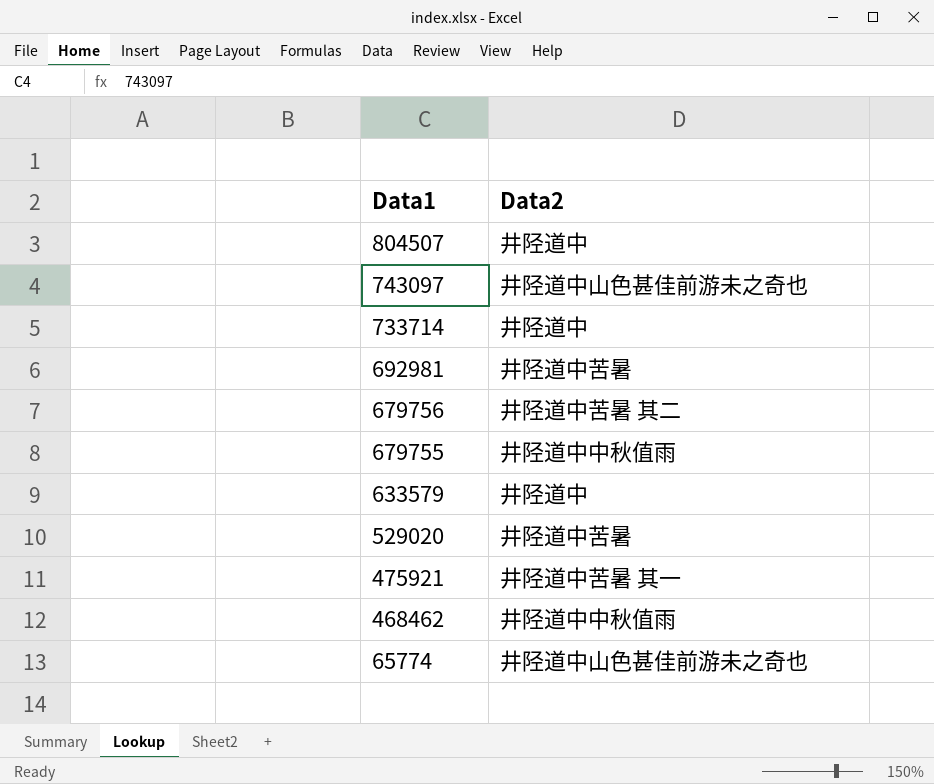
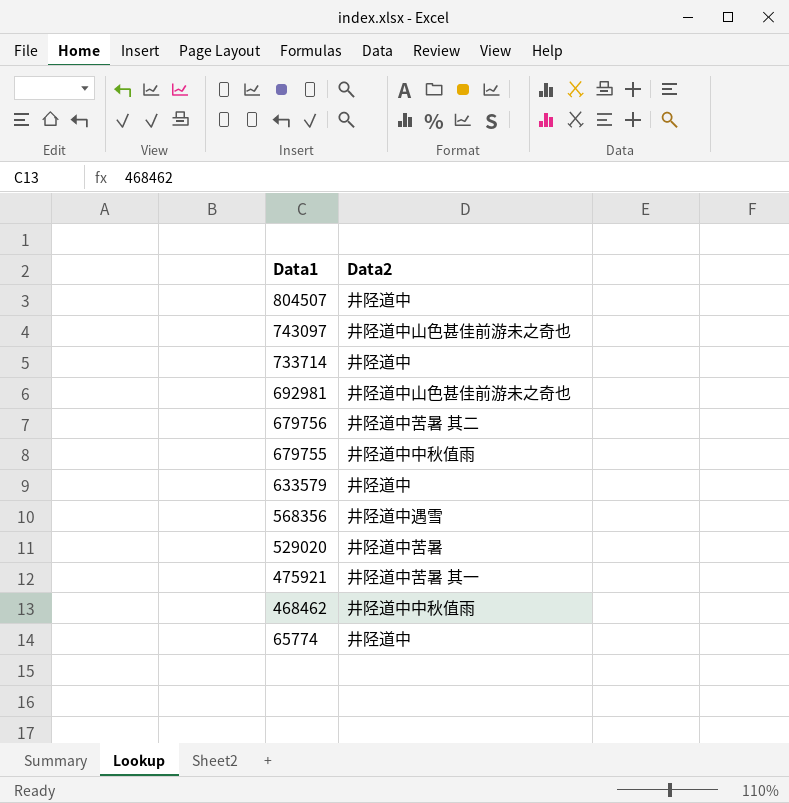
692981 | Data2: 井陉道中苦暑 -> 井陉道中山色甚佳前游未之奇也
row 568356: none -> 井陉道中遇雪
65774 | Data2: 井陉道中山色甚佳前游未之奇也 -> 井陉道中

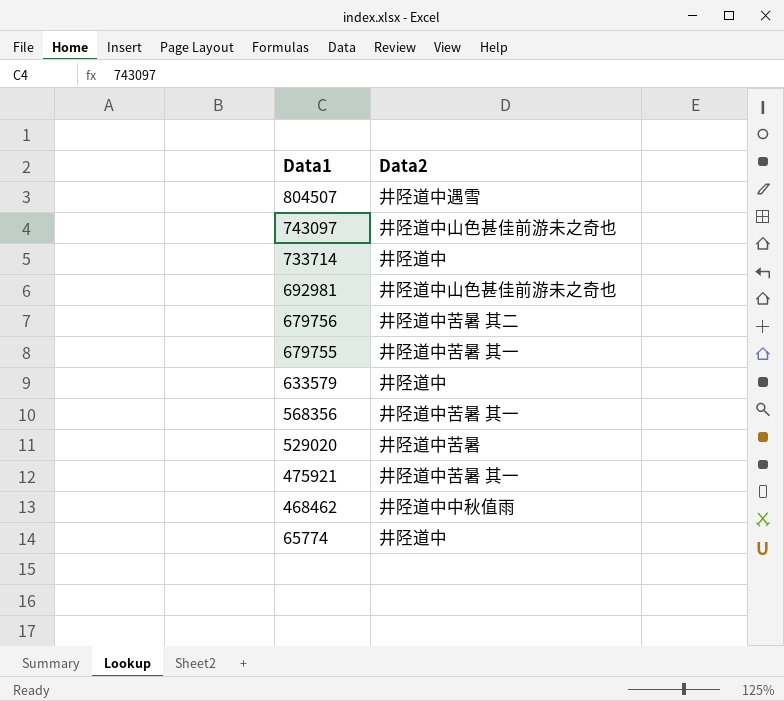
804507 | Data2: 井陉道中 -> 井陉道中遇雪
679755 | Data2: 井陉道中中秋值雨 -> 井陉道中苦暑 其一
568356 | Data2: 井陉道中遇雪 -> 井陉道中苦暑 其一

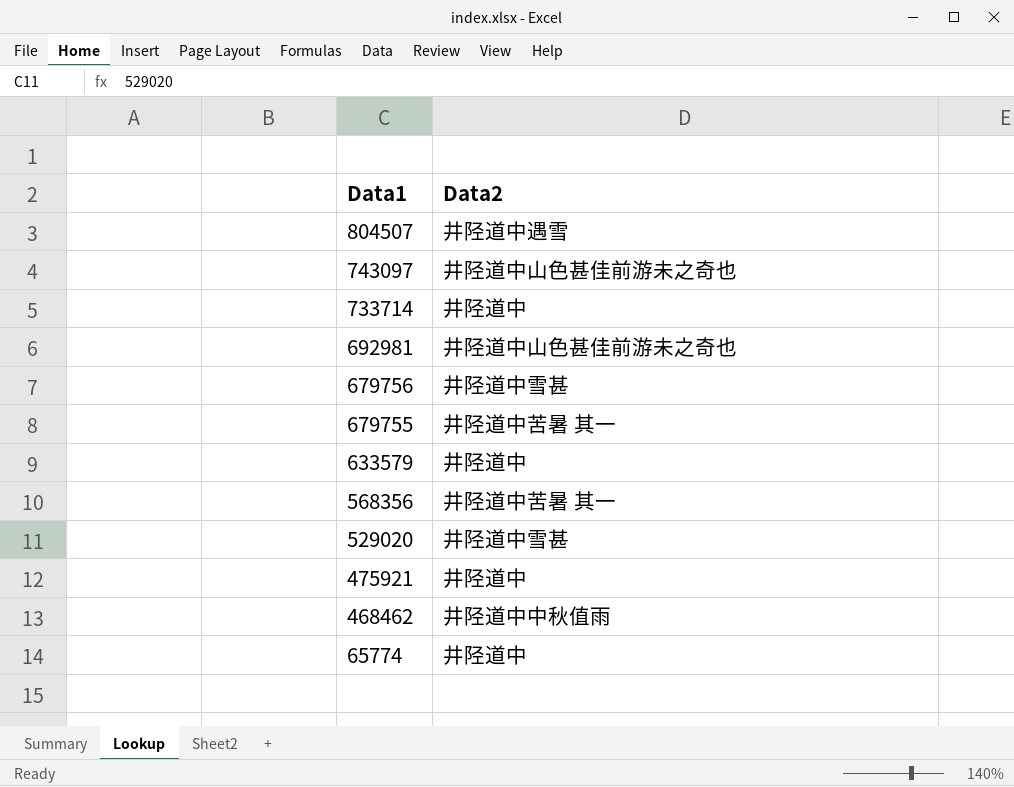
679756 | Data2: 井陉道中苦暑 其二 -> 井陉道中雪甚
529020 | Data2: 井陉道中苦暑 -> 井陉道中雪甚
475921 | Data2: 井陉道中苦暑 其一 -> 井陉道中

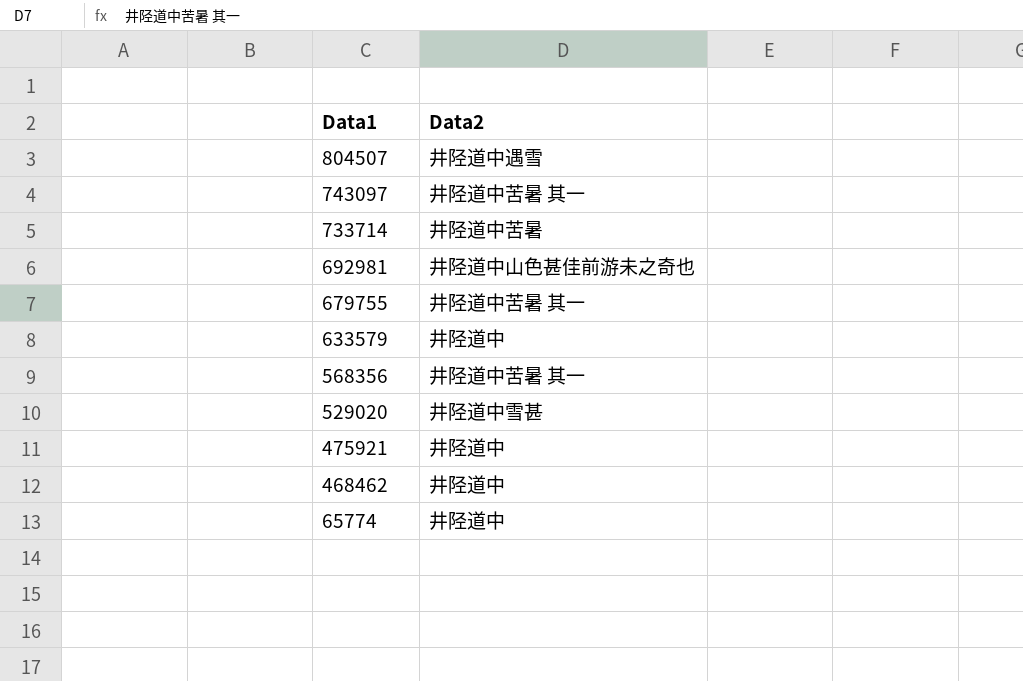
row 679756: 井陉道中雪甚 -> none
743097 | Data2: 井陉道中山色甚佳前游未之奇也 -> 井陉道中苦暑 其一
733714 | Data2: 井陉道中 -> 井陉道中苦暑
468462 | Data2: 井陉道中中秋值雨 -> 井陉道中

